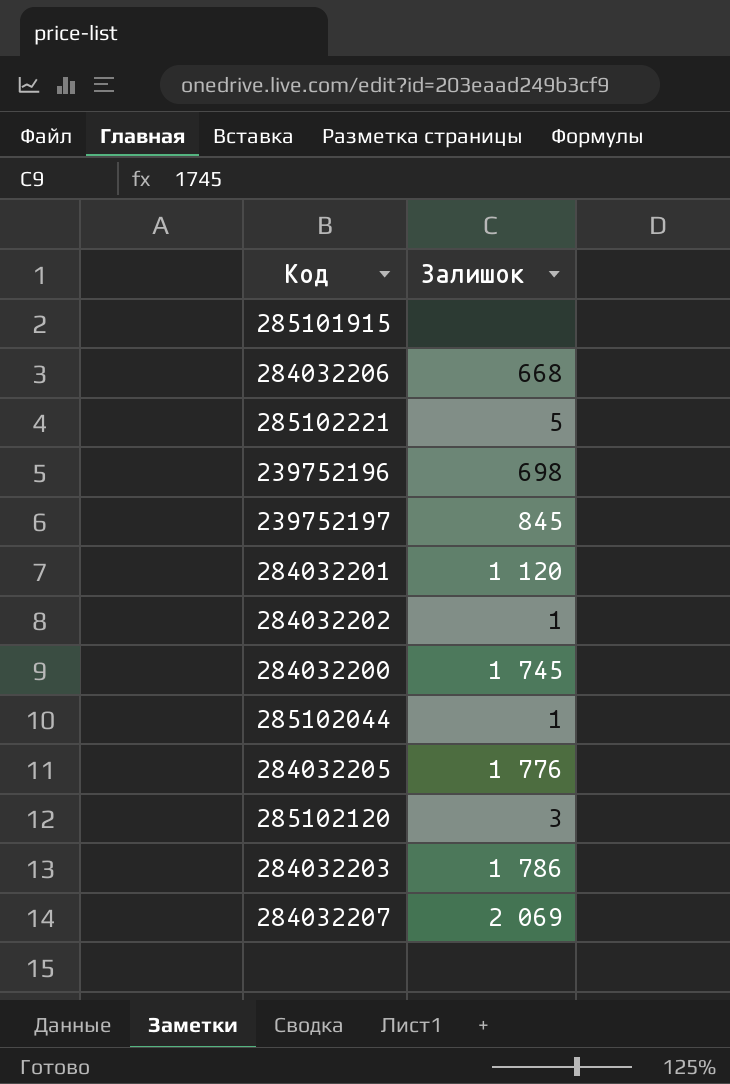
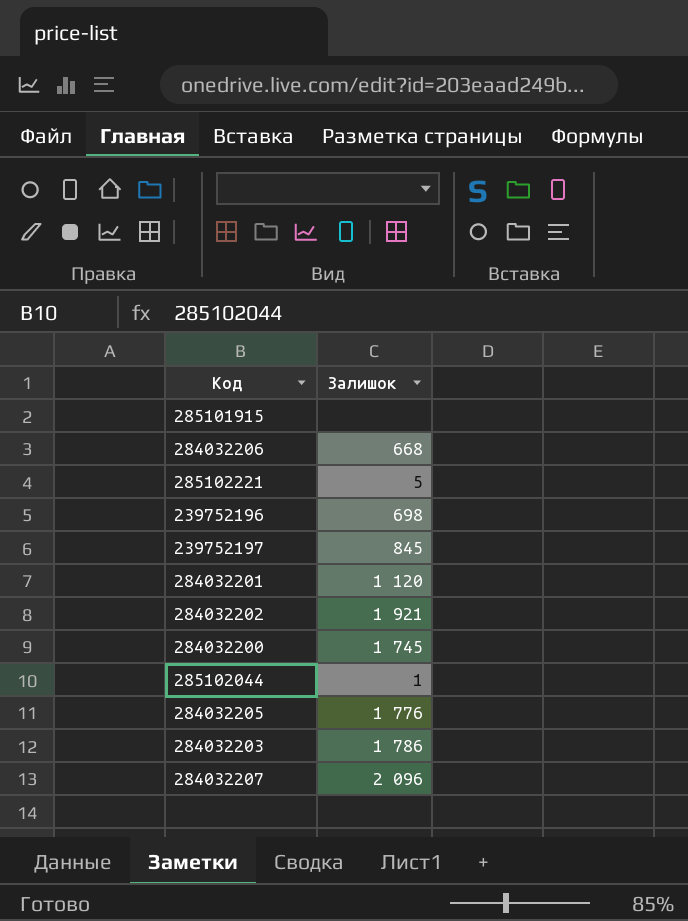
row 285102120: 3 -> none
284032202 | Залишок: 1 -> 1 921
284032207 | Залишок: 2 069 -> 2 096

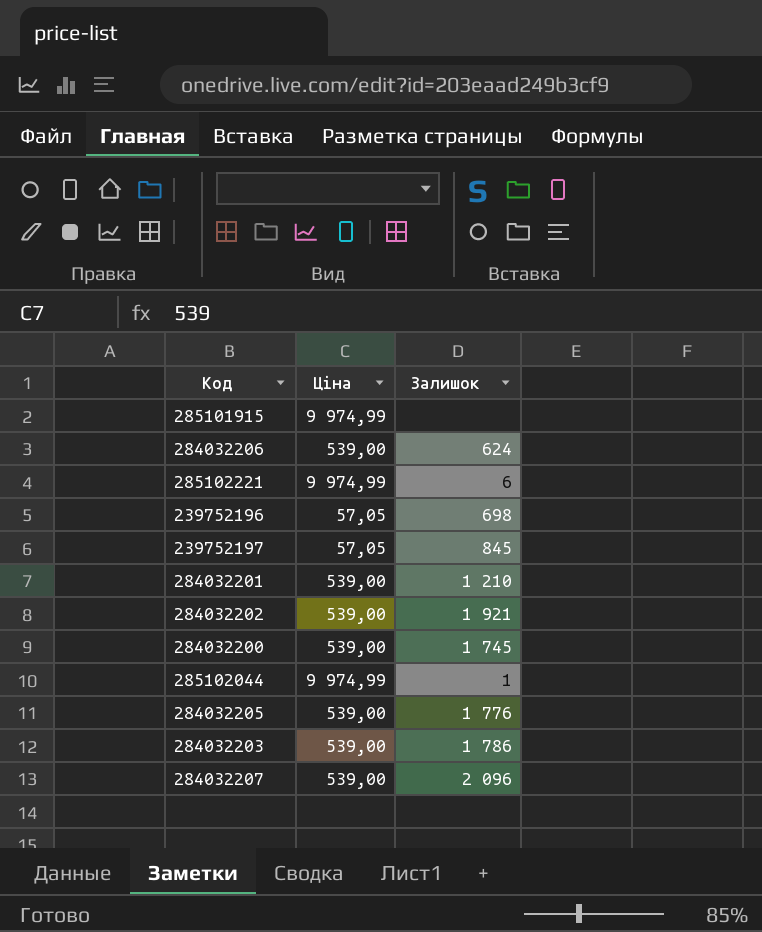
column Ціна | position: none -> 2
284032206 | Залишок: 668 -> 624
285102221 | Залишок: 5 -> 6
284032201 | Залишок: 1 120 -> 1 210

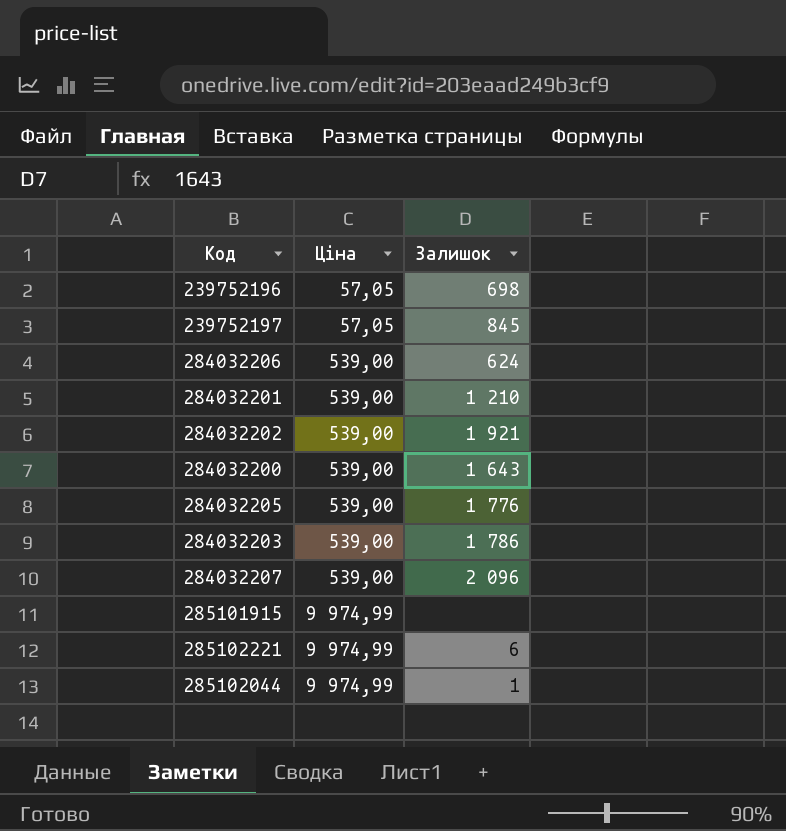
row order: none -> Ціна ascending
284032200 | Залишок: 1 745 -> 1 643

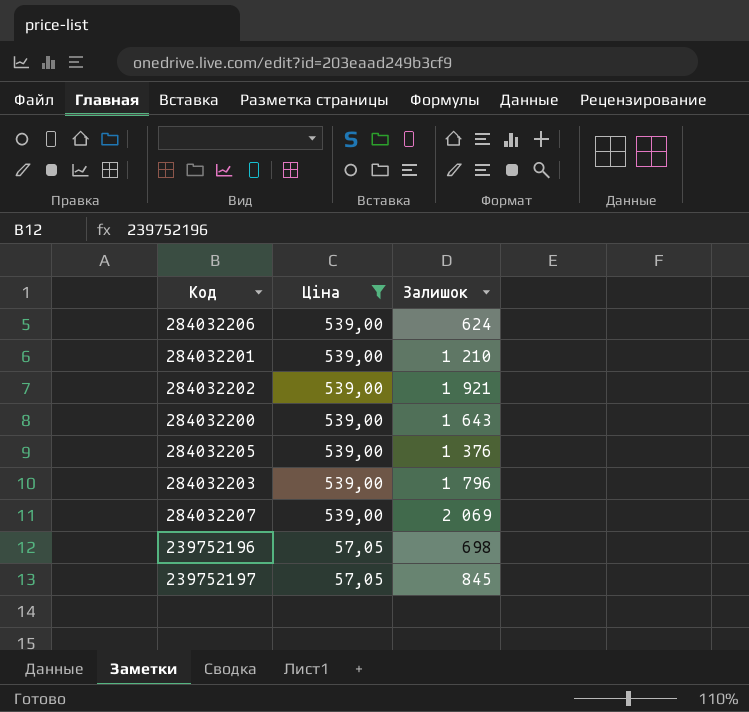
filter: none -> Ціна != 9 974,99
row order: Ціна ascending -> Ціна descending
284032205 | Залишок: 1 776 -> 1 376
284032203 | Залишок: 1 786 -> 1 796
284032207 | Залишок: 2 096 -> 2 069

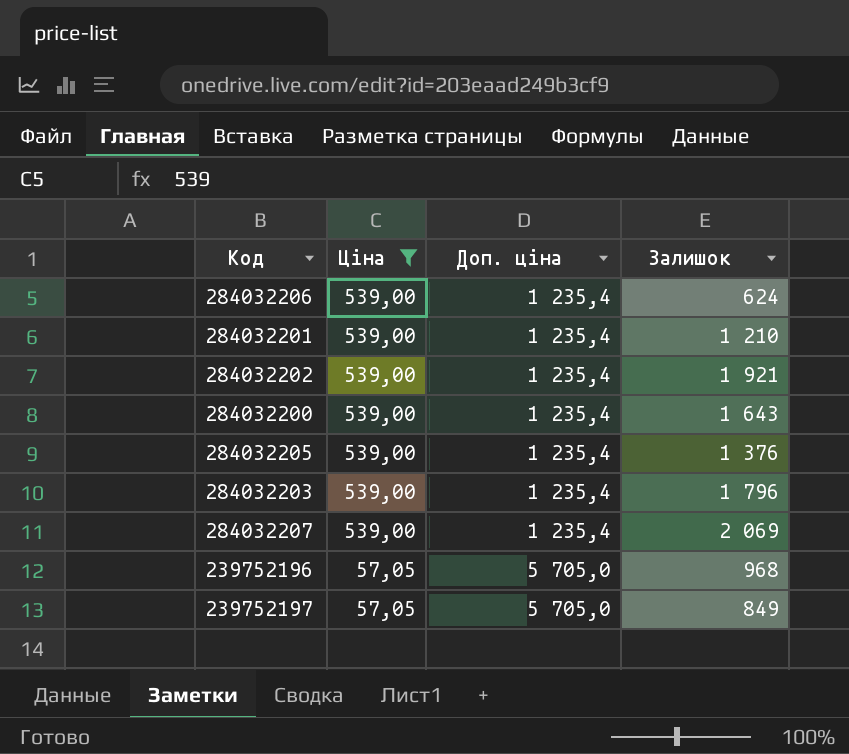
column Доп. ціна | position: none -> 3
239752196 | Залишок: 698 -> 968
239752197 | Залишок: 845 -> 849

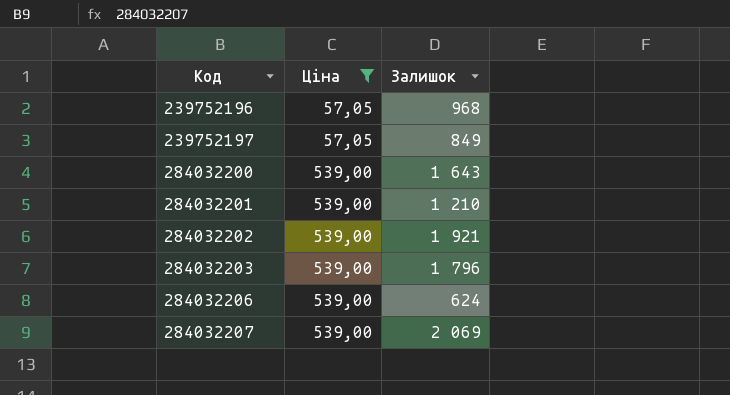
row order: Ціна descending -> Код ascending
column Доп. ціна | position: 3 -> none
row 284032205: 539,00 | 1 235,4 | 1 376 -> none

